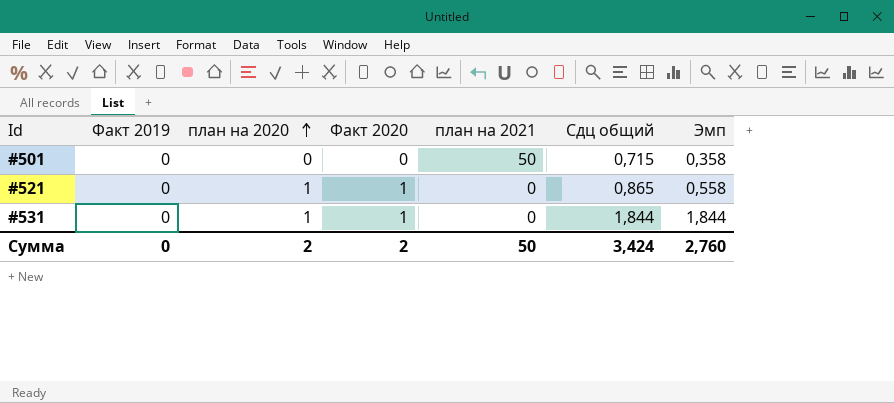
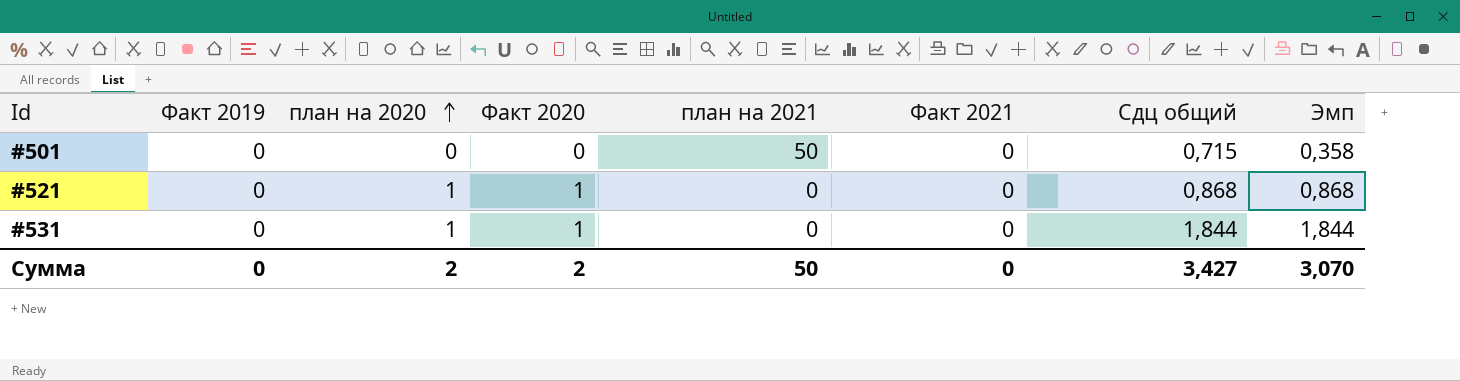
column Факт 2021 | position: none -> 6
#521 | Сдц общий: 0,865 -> 0,868
#521 | Эмп: 0,558 -> 0,868
Сумма | Сдц общий: 3,424 -> 3,427
Сумма | Эмп: 2,760 -> 3,070

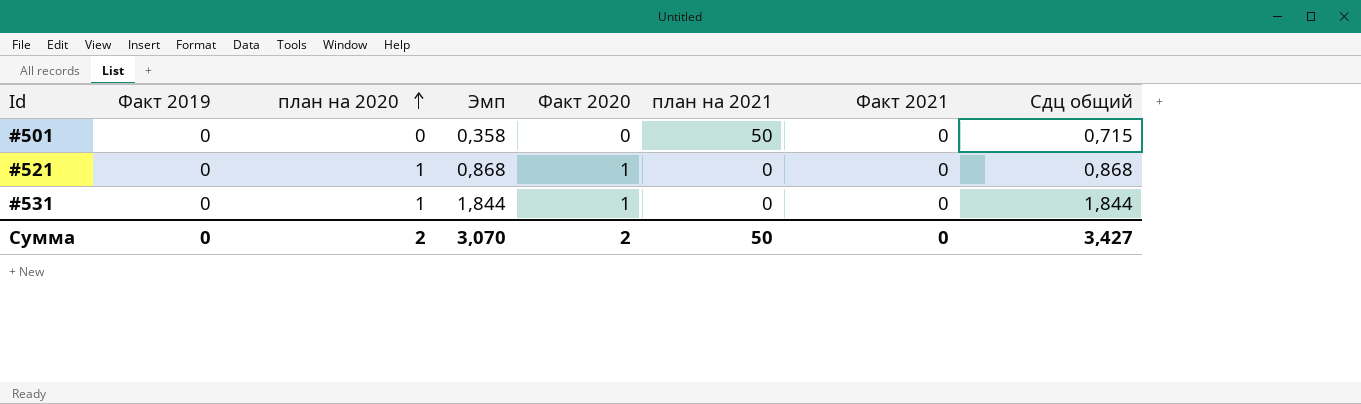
column Эмп | position: 8 -> 4

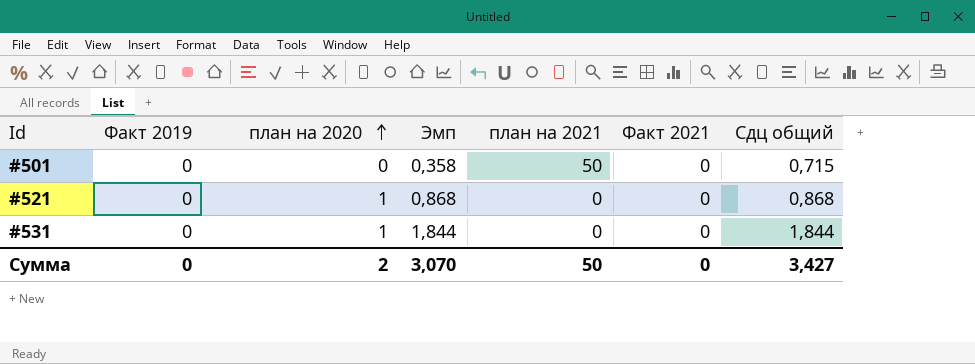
column Факт 2020 | position: 5 -> none

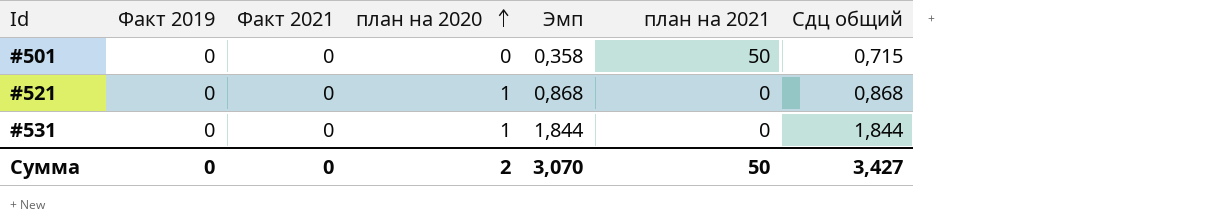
column Факт 2021 | position: 6 -> 3

